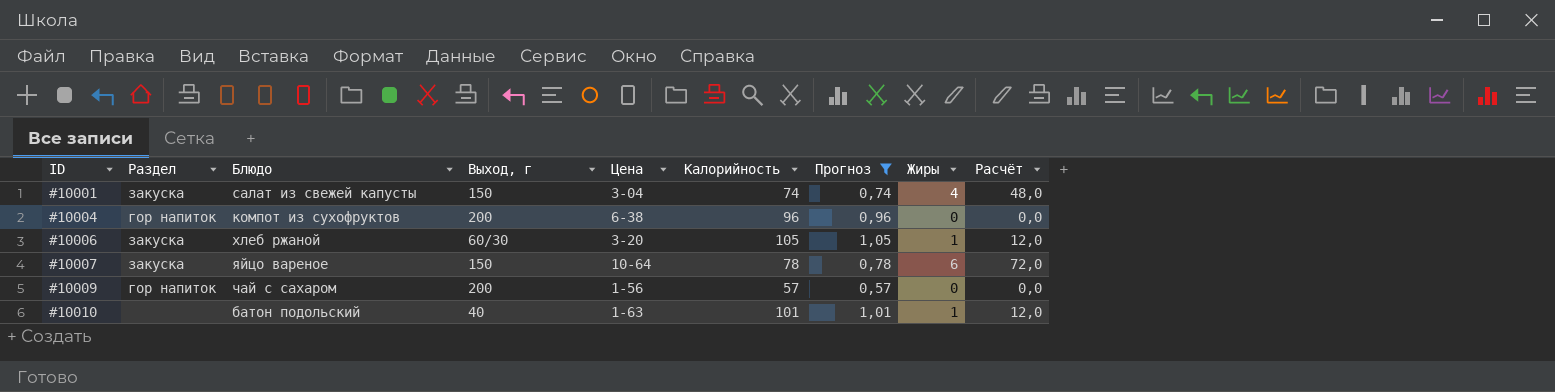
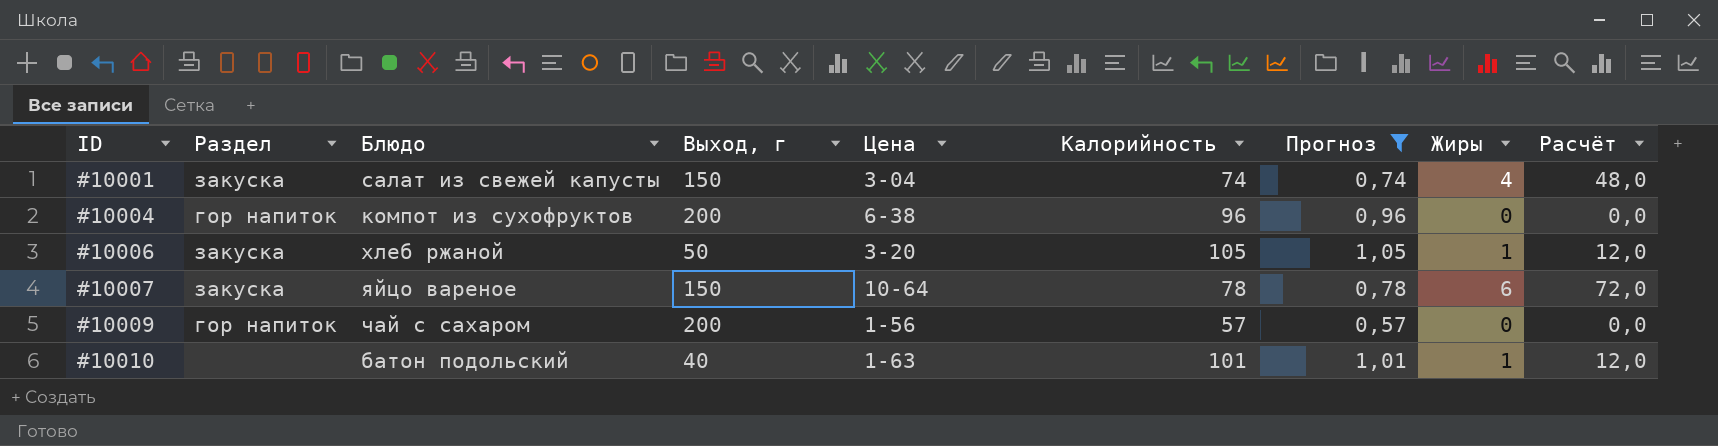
#10006 | Выход, г: 60/30 -> 50

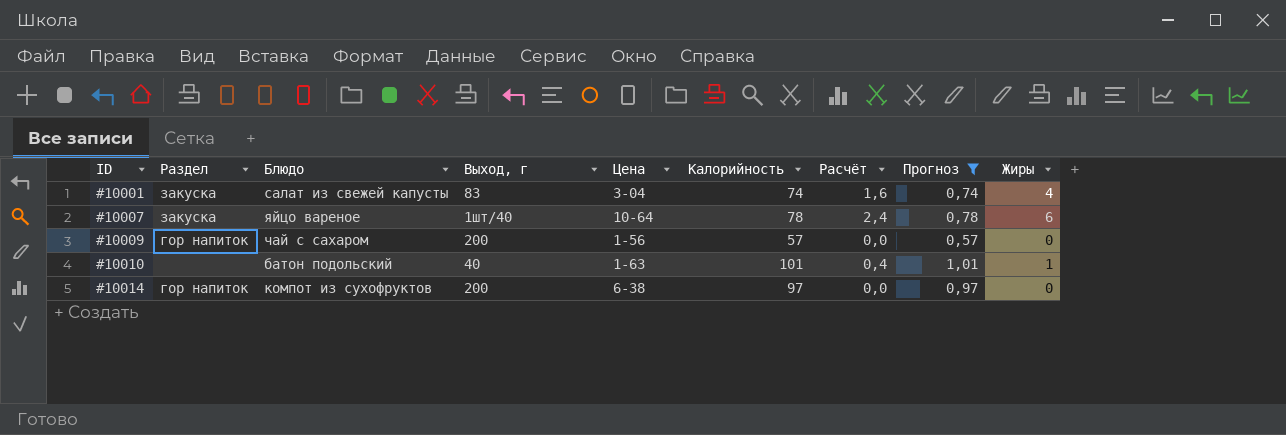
column Расчёт | formula: [Жиры] * 12 -> [Жиры] * 0,4
column Расчёт | position: 9 -> 7
row #10004: гор напиток | компот из сухофруктов | 200 | 6-38 | 96 | 0,96 | 0 | 0,0 -> none
row #10006: закуска | хлеб ржаной | 50 | 3-20 | 105 | 1,05 | 1 | 12,0 -> none
#10001 | Выход, г: 150 -> 83
#10007 | Выход, г: 150 -> 1шт/40
row #10014: none -> гор напиток | компот из сухофруктов | 200 | 6-38 | 97 | 0,0 | 0,97 | 0

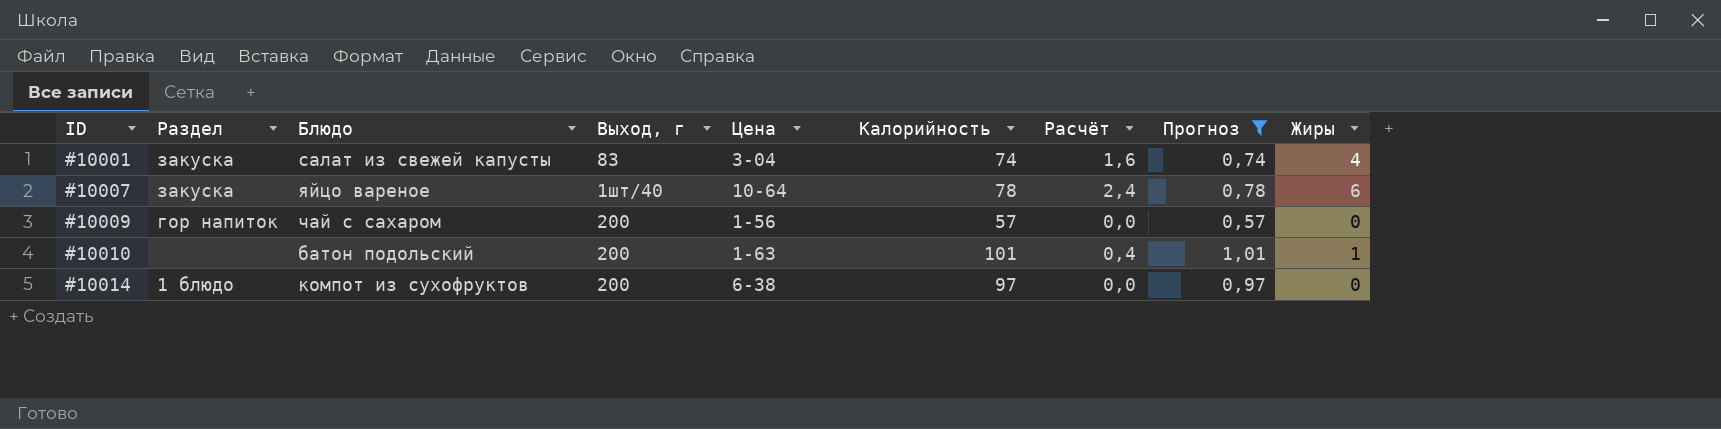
#10010 | Выход, г: 40 -> 200
#10014 | Раздел: гор напиток -> 1 блюдо

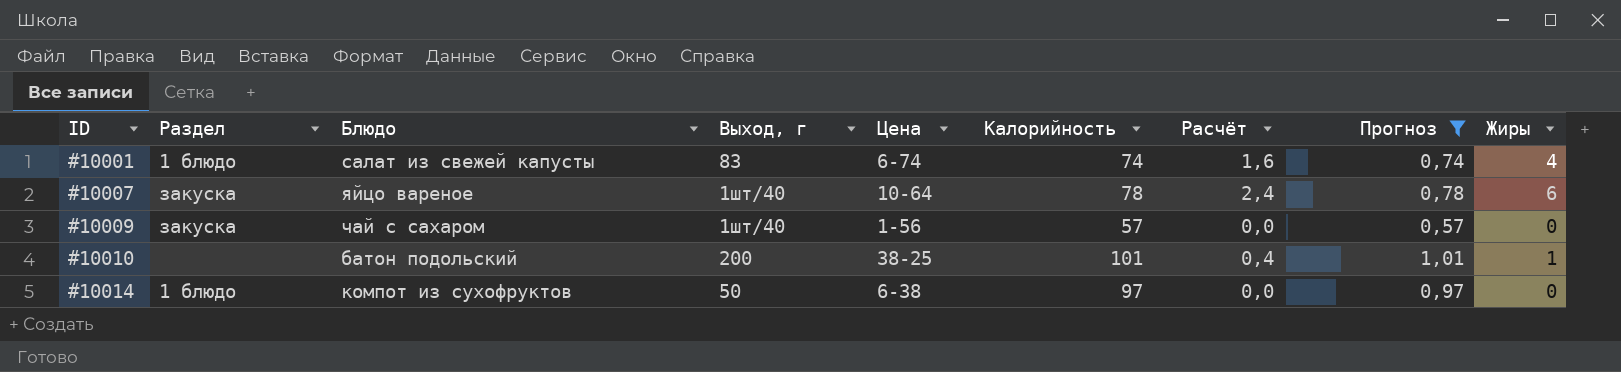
#10001 | Раздел: закуска -> 1 блюдо
#10001 | Цена: 3-04 -> 6-74
#10009 | Раздел: гор напиток -> закуска
#10009 | Выход, г: 200 -> 1шт/40
#10010 | Цена: 1-63 -> 38-25
#10014 | Выход, г: 200 -> 50

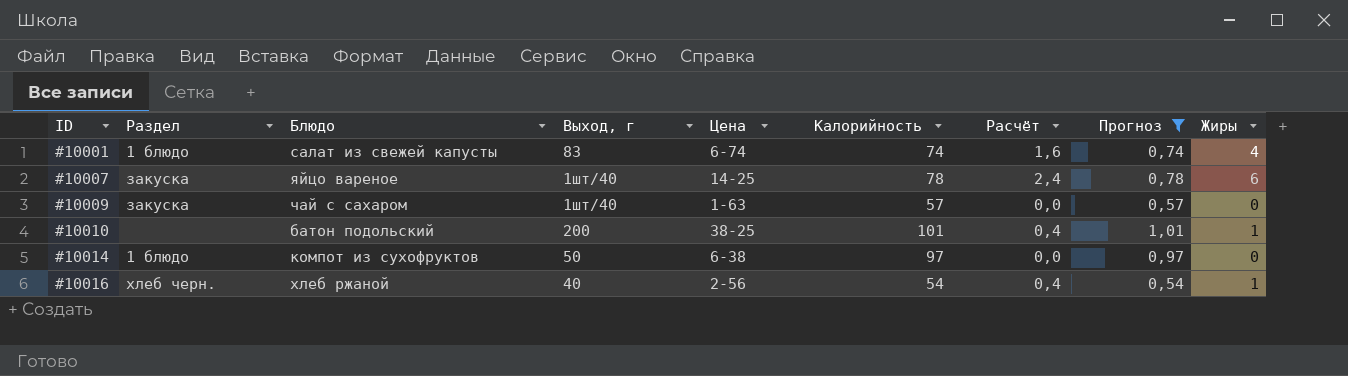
#10007 | Цена: 10-64 -> 14-25
#10009 | Цена: 1-56 -> 1-63
row #10016: none -> хлеб черн. | хлеб ржаной | 40 | 2-56 | 54 | 0,4 | 0,54 | 1

